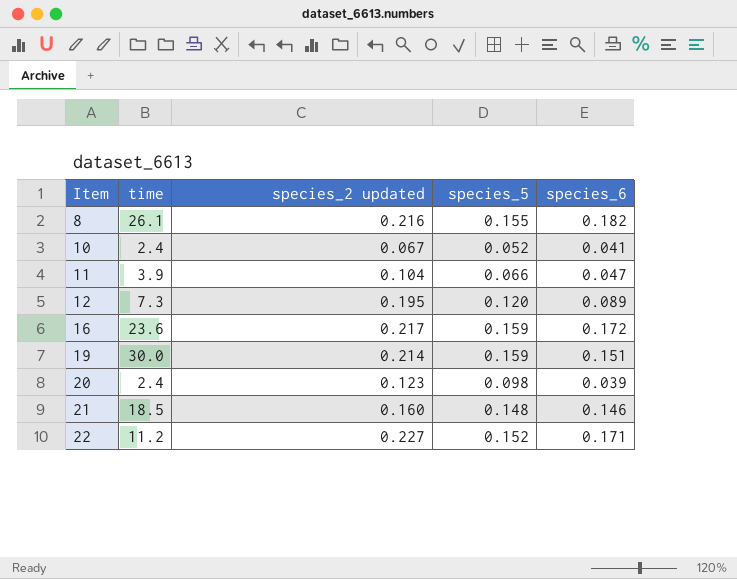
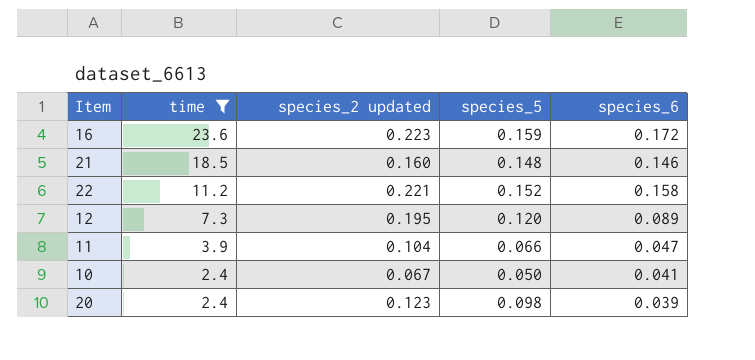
filter: none -> time <= 23.6
row order: Item ascending -> time descending
16 | species_2 updated: 0.217 -> 0.223
22 | species_2 updated: 0.227 -> 0.221
22 | species_6: 0.171 -> 0.158
10 | species_5: 0.052 -> 0.050

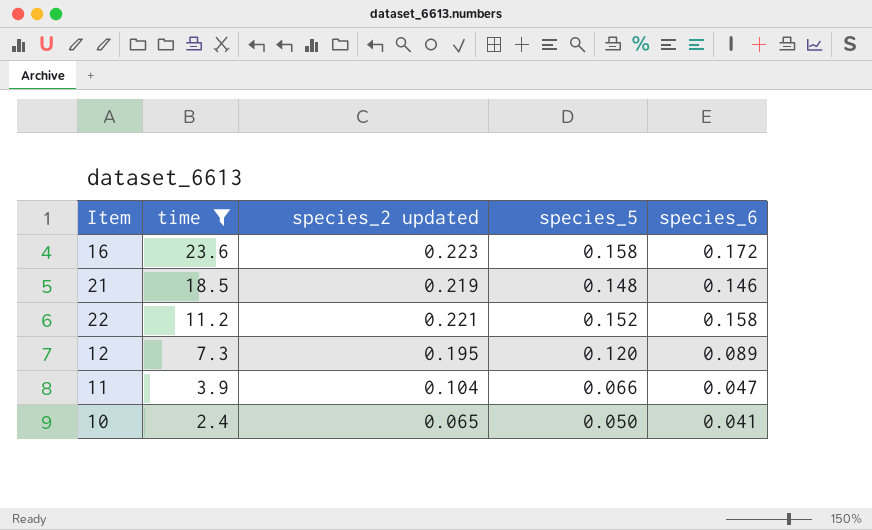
row 20: 2.4 | 0.123 | 0.098 | 0.039 -> none
16 | species_5: 0.159 -> 0.158
21 | species_2 updated: 0.160 -> 0.219
10 | species_2 updated: 0.067 -> 0.065

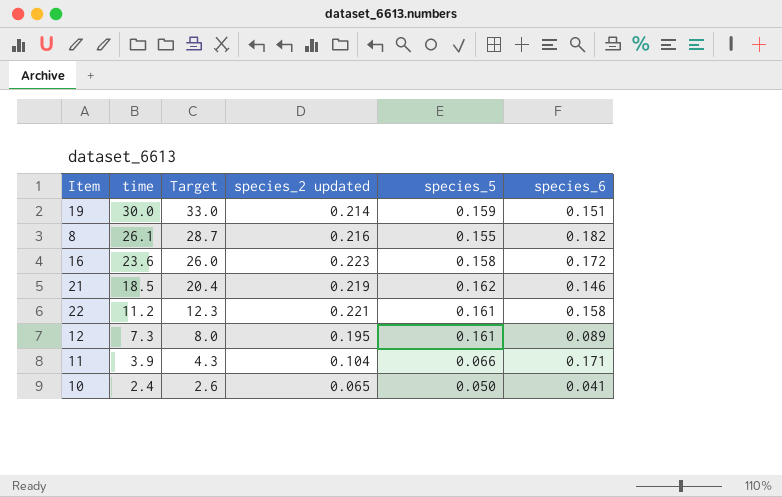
filter: time <= 23.6 -> none
column Target | formula: none -> [time] * 1.1
21 | species_5: 0.148 -> 0.162
22 | species_5: 0.152 -> 0.161
12 | species_5: 0.120 -> 0.161
11 | species_6: 0.047 -> 0.171

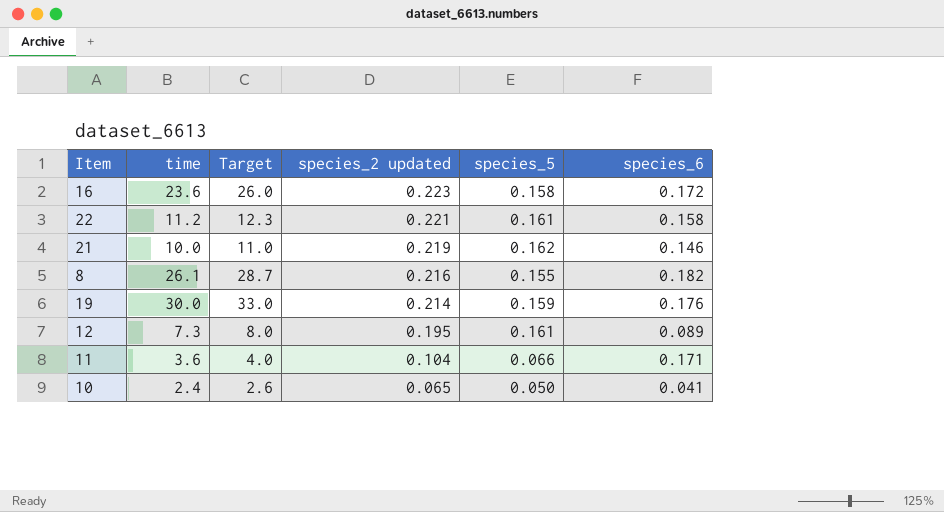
row order: time descending -> species_2 updated descending
21 | time: 18.5 -> 10.0
21 | Target: 20.4 -> 11.0
19 | species_6: 0.151 -> 0.176
11 | time: 3.9 -> 3.6
11 | Target: 4.3 -> 4.0

